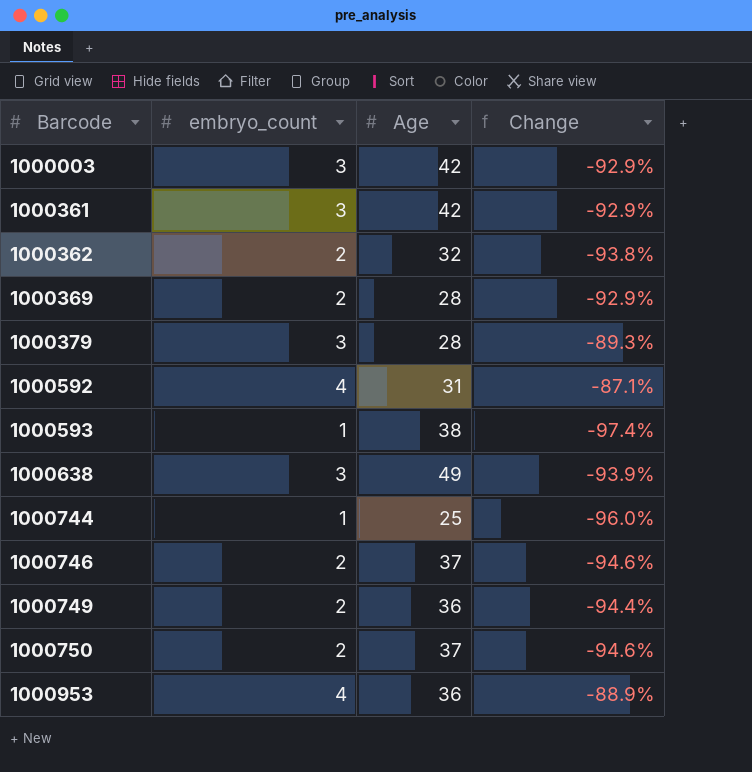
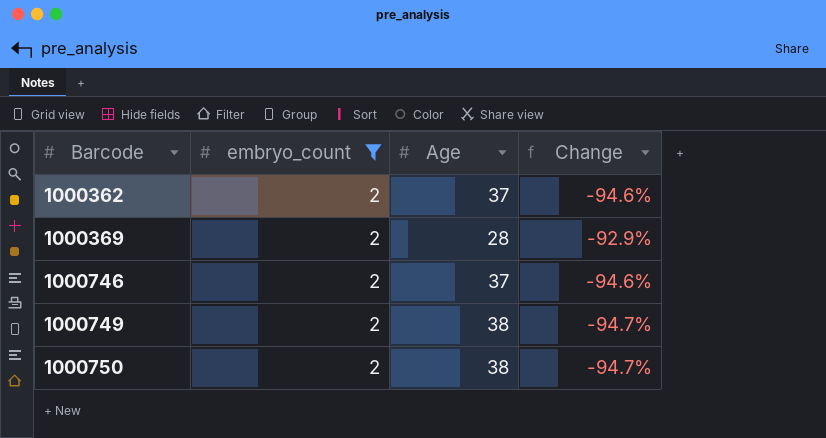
filter: none -> embryo_count = 2
1000362 | Age: 32 -> 37
1000362 | Change: -93.8% -> -94.6%
1000749 | Age: 36 -> 38
1000749 | Change: -94.4% -> -94.7%
1000750 | Age: 37 -> 38
1000750 | Change: -94.6% -> -94.7%

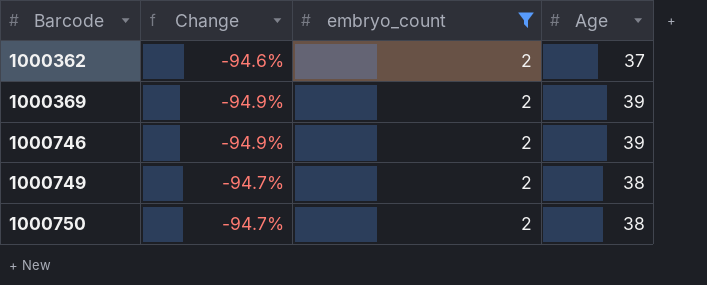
column Change | position: 4 -> 2
1000369 | Change: -92.9% -> -94.9%
1000369 | Age: 28 -> 39
1000746 | Change: -94.6% -> -94.9%
1000746 | Age: 37 -> 39

